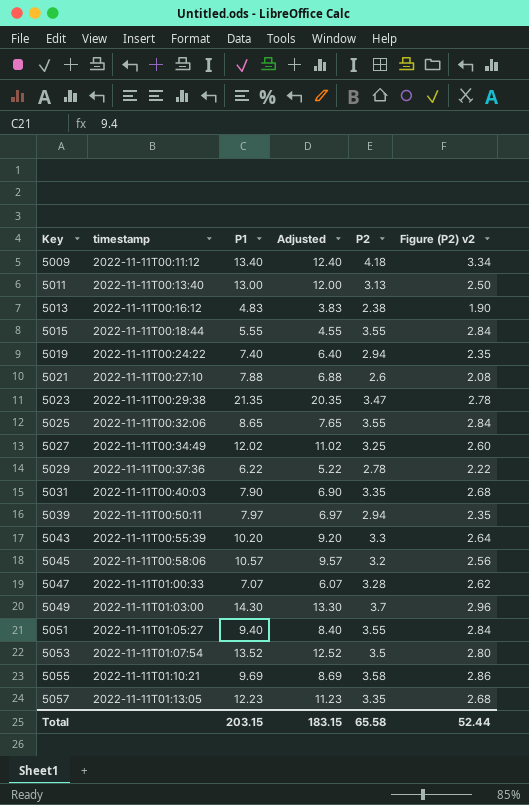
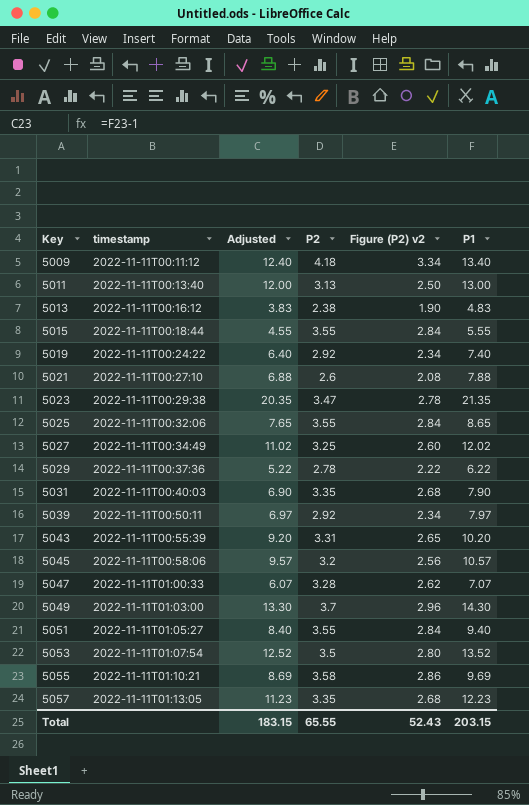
column P1 | position: 3 -> 6
5019 | P2: 2.94 -> 2.92
5019 | Figure (P2) v2: 2.35 -> 2.34
5039 | P2: 2.94 -> 2.92
5039 | Figure (P2) v2: 2.35 -> 2.34
5043 | P2: 3.3 -> 3.31
5043 | Figure (P2) v2: 2.64 -> 2.65
Total | P2: 65.58 -> 65.55
Total | Figure (P2) v2: 52.44 -> 52.43

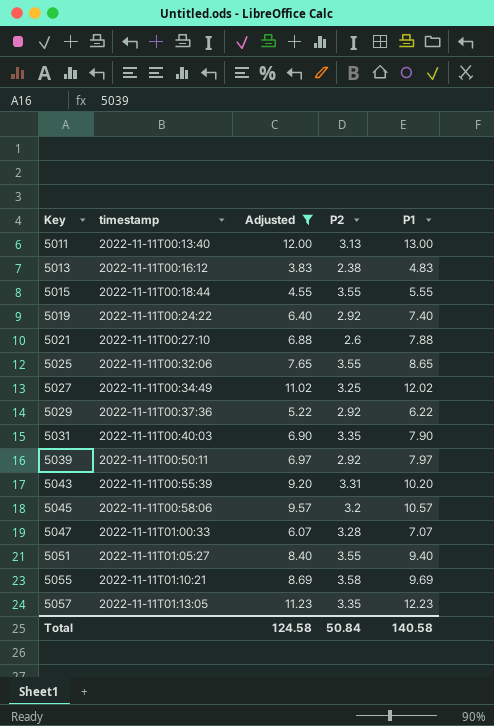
filter: none -> Adjusted <= 12.00
column Figure (P2) v2 | formula: [P2] * 0.8 -> none
5029 | P2: 2.78 -> 2.92
Total | Adjusted: 183.15 -> 124.58
Total | P2: 65.55 -> 50.84
Total | P1: 203.15 -> 140.58

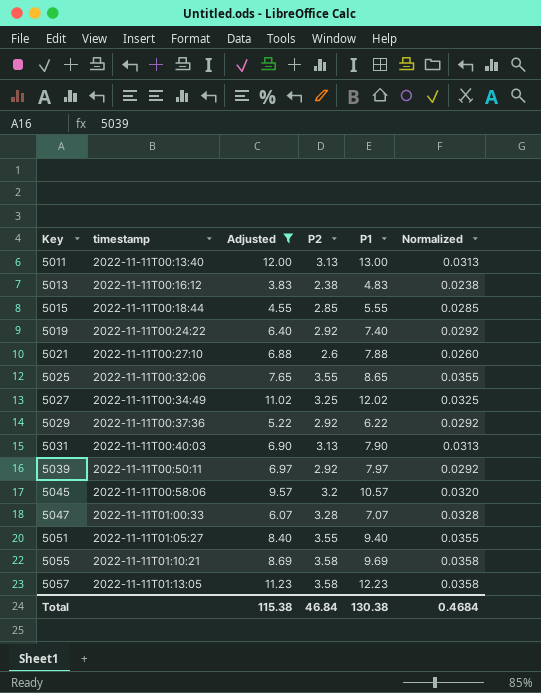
column Normalized | formula: none -> [P2] * 0.01
row 5043: 2022-11-11T00:55:39 | 9.20 | 3.31 | 10.20 -> none
5015 | P2: 3.55 -> 2.85
5031 | P2: 3.35 -> 3.13
5057 | P2: 3.35 -> 3.58
Total | Adjusted: 124.58 -> 115.38
Total | P2: 50.84 -> 46.84
Total | P1: 140.58 -> 130.38

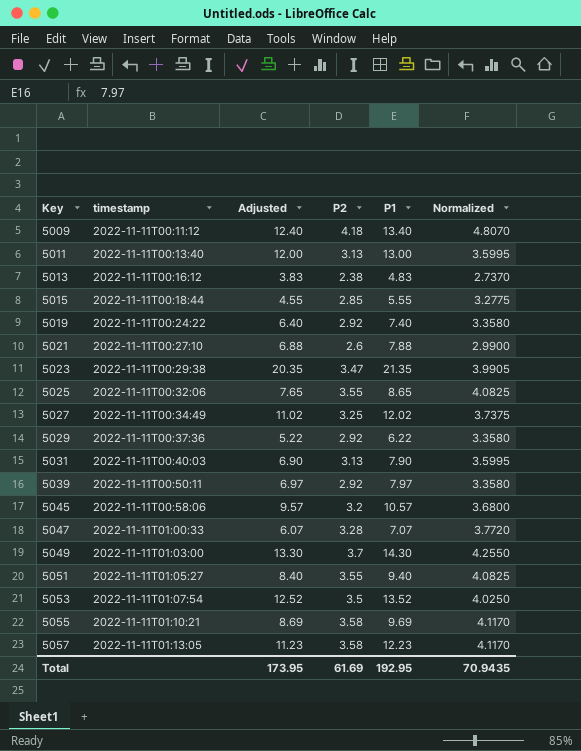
filter: Adjusted <= 12.00 -> none
column Normalized | formula: [P2] * 0.01 -> [P2] * 1.15
Total | Adjusted: 115.38 -> 173.95
Total | P2: 46.84 -> 61.69
Total | P1: 130.38 -> 192.95
Total | Normalized: 0.4684 -> 70.9435

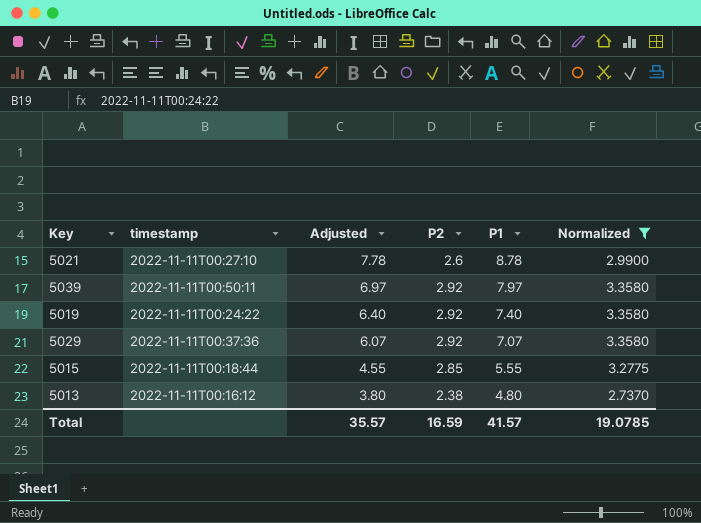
filter: none -> Normalized <= 3.3580
row order: Key ascending -> Adjusted descending
5021 | Adjusted: 6.88 -> 7.78
5021 | P1: 7.88 -> 8.78
5029 | Adjusted: 5.22 -> 6.07
5029 | P1: 6.22 -> 7.07
5013 | Adjusted: 3.83 -> 3.80
5013 | P1: 4.83 -> 4.80
Total | Adjusted: 173.95 -> 35.57
Total | P2: 61.69 -> 16.59
Total | P1: 192.95 -> 41.57
Total | Normalized: 70.9435 -> 19.0785

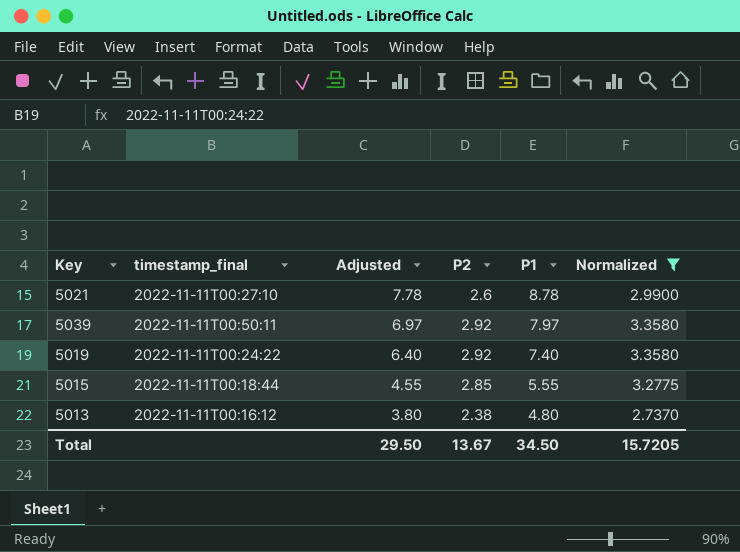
column name: timestamp -> timestamp_final
row 5029: 2022-11-11T00:37:36 | 6.07 | 2.92 | 7.07 | 3.3580 -> none
Total | Adjusted: 35.57 -> 29.50
Total | P2: 16.59 -> 13.67
Total | P1: 41.57 -> 34.50
Total | Normalized: 19.0785 -> 15.7205

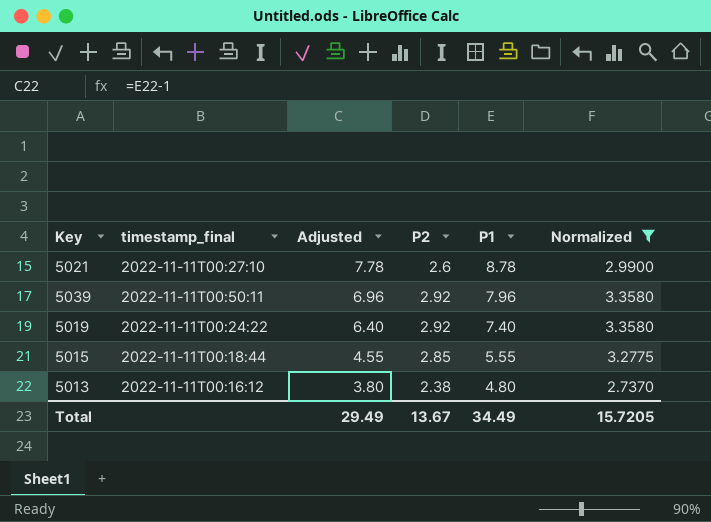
5039 | Adjusted: 6.97 -> 6.96
5039 | P1: 7.97 -> 7.96
Total | Adjusted: 29.50 -> 29.49
Total | P1: 34.50 -> 34.49

